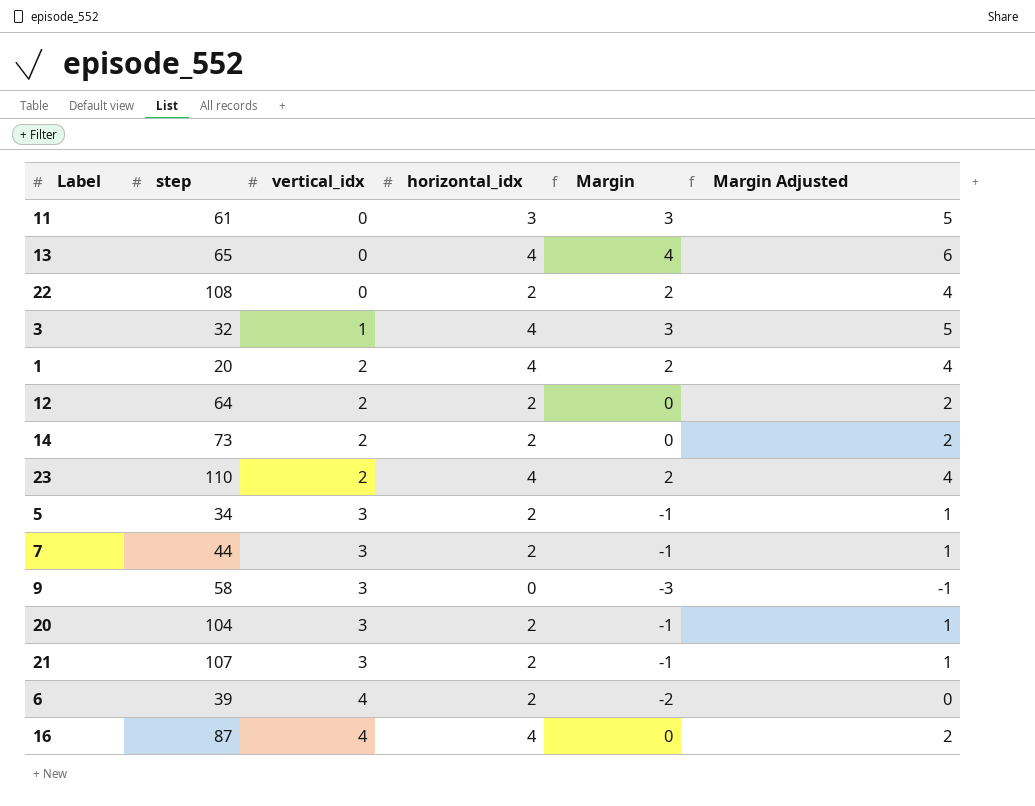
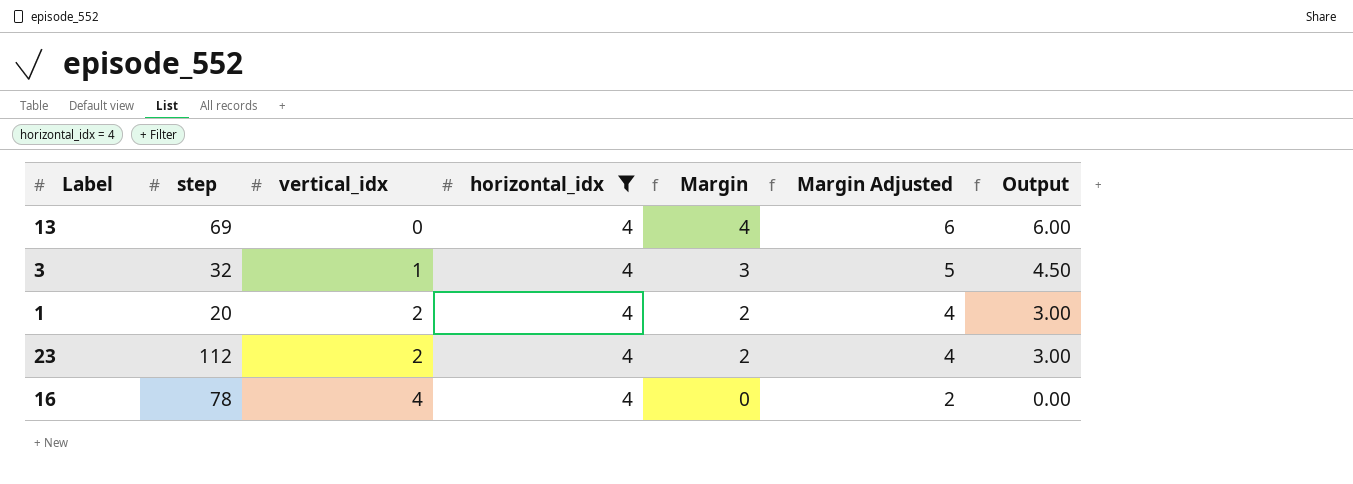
filter: none -> horizontal_idx = 4
column Output | formula: none -> [Margin] * 1.5
13 | step: 65 -> 69
23 | step: 110 -> 112
16 | step: 87 -> 78

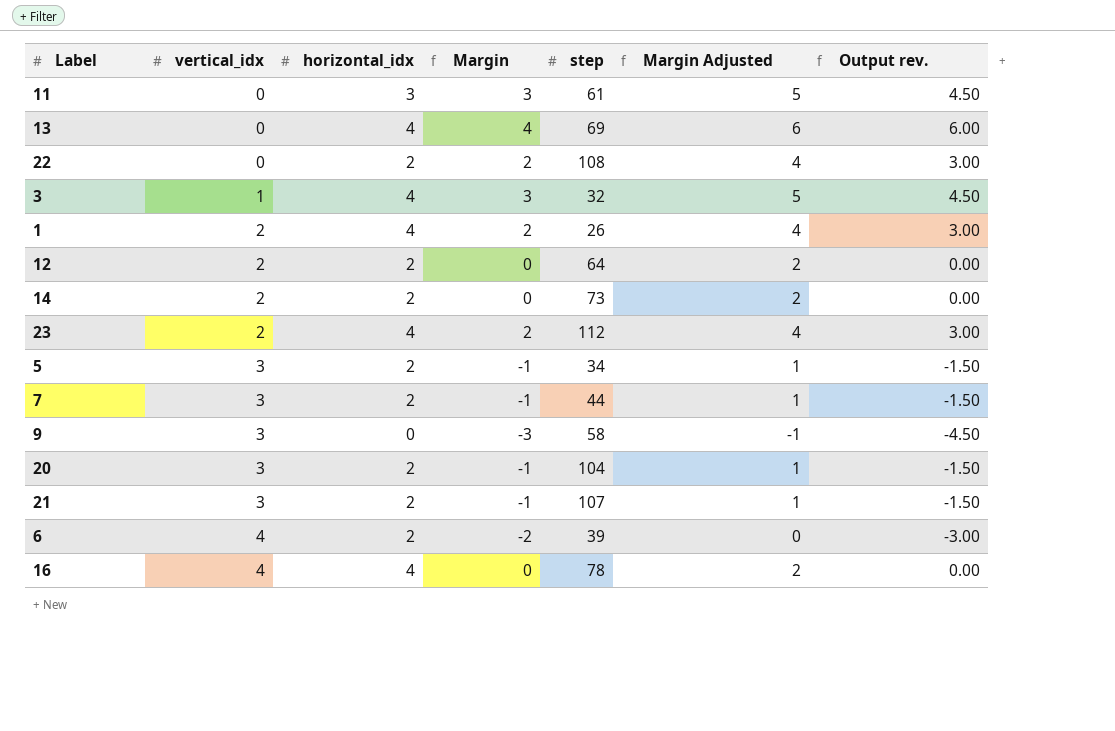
filter: horizontal_idx = 4 -> none
column step | position: 2 -> 5
column name: Output -> Output rev.
1 | step: 20 -> 26

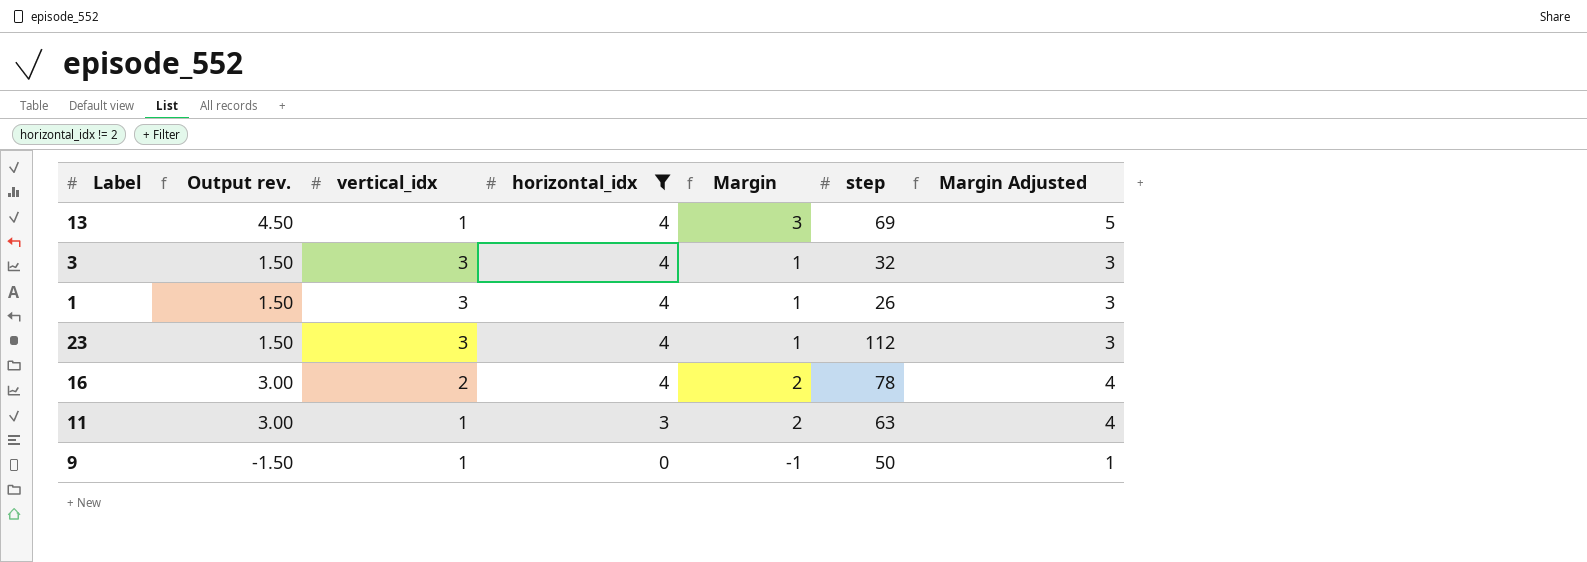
filter: none -> horizontal_idx != 2
row order: vertical_idx ascending -> horizontal_idx descending
column Output rev. | position: 7 -> 2
13 | Output rev.: 6.00 -> 4.50
13 | vertical_idx: 0 -> 1
13 | Margin: 4 -> 3
13 | Margin Adjusted: 6 -> 5
3 | Output rev.: 4.50 -> 1.50
3 | vertical_idx: 1 -> 3
3 | Margin: 3 -> 1
3 | Margin Adjusted: 5 -> 3
1 | Output rev.: 3.00 -> 1.50
1 | vertical_idx: 2 -> 3
1 | Margin: 2 -> 1
1 | Margin Adjusted: 4 -> 3
23 | Output rev.: 3.00 -> 1.50
23 | vertical_idx: 2 -> 3
23 | Margin: 2 -> 1
23 | Margin Adjusted: 4 -> 3
16 | Output rev.: 0.00 -> 3.00
16 | vertical_idx: 4 -> 2
16 | Margin: 0 -> 2
16 | Margin Adjusted: 2 -> 4
11 | Output rev.: 4.50 -> 3.00
11 | vertical_idx: 0 -> 1
11 | Margin: 3 -> 2
11 | step: 61 -> 63
11 | Margin Adjusted: 5 -> 4
9 | Output rev.: -4.50 -> -1.50
9 | vertical_idx: 3 -> 1
9 | Margin: -3 -> -1
9 | step: 58 -> 50
9 | Margin Adjusted: -1 -> 1

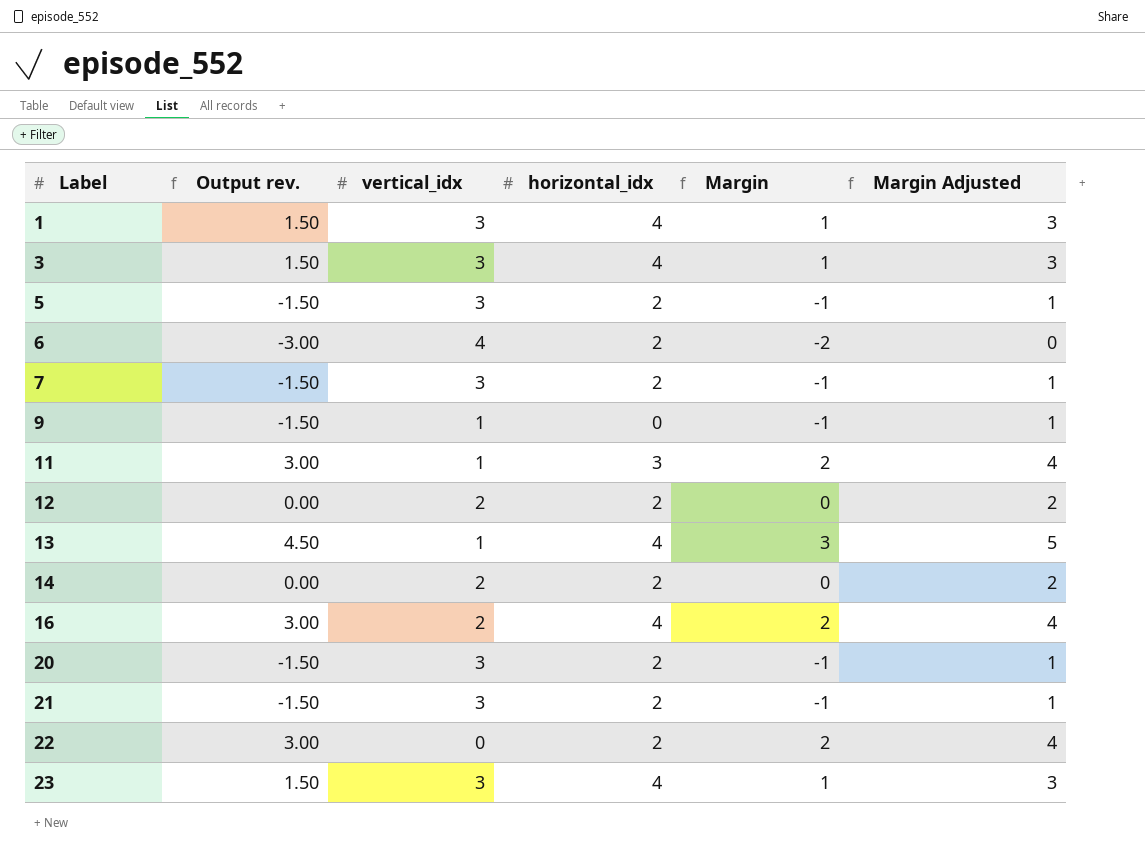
filter: horizontal_idx != 2 -> none
row order: horizontal_idx descending -> Label ascending
column step | position: 6 -> none

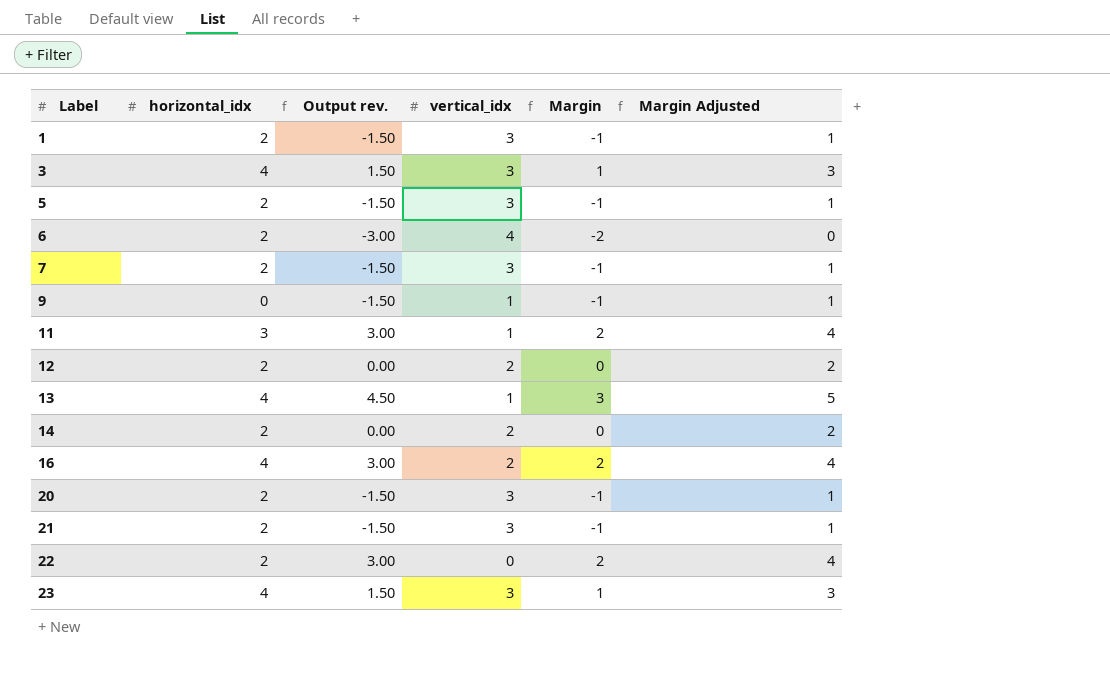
column horizontal_idx | position: 4 -> 2
1 | horizontal_idx: 4 -> 2
1 | Output rev.: 1.50 -> -1.50
1 | Margin: 1 -> -1
1 | Margin Adjusted: 3 -> 1

